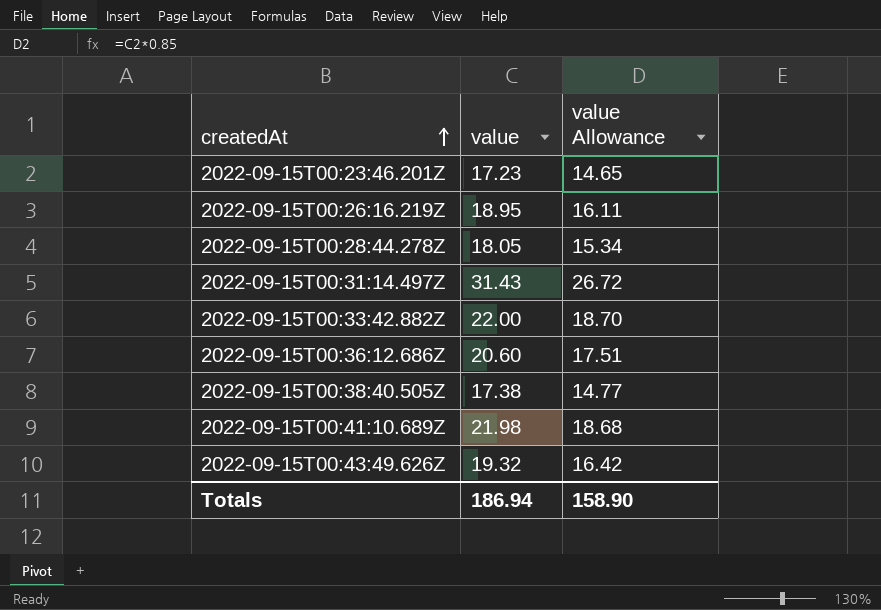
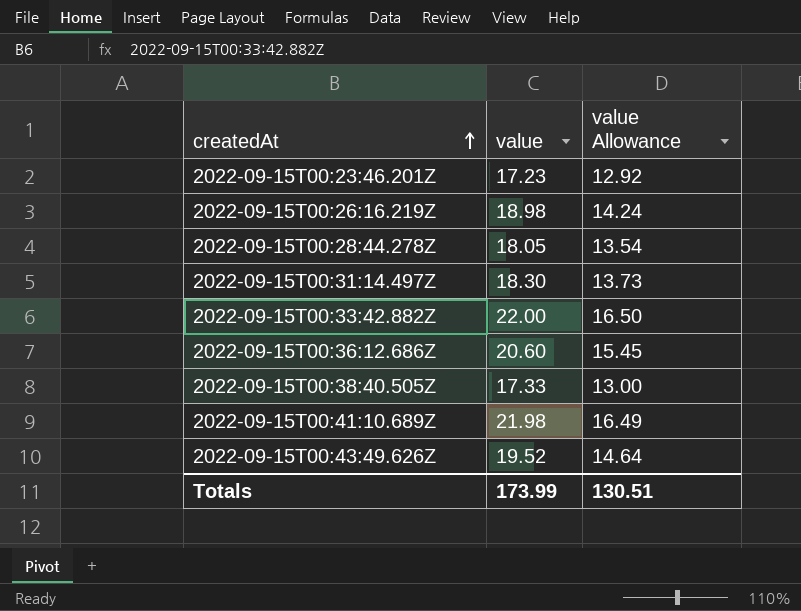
column value Allowance | formula: [value] * 0.85 -> [value] * 0.75
2022-09-15T00:26:16.219Z | value: 18.95 -> 18.98
2022-09-15T00:31:14.497Z | value: 31.43 -> 18.30
2022-09-15T00:38:40.505Z | value: 17.38 -> 17.33
2022-09-15T00:43:49.626Z | value: 19.32 -> 19.52
Totals | value: 186.94 -> 173.99
Totals | value Allowance: 158.90 -> 130.51

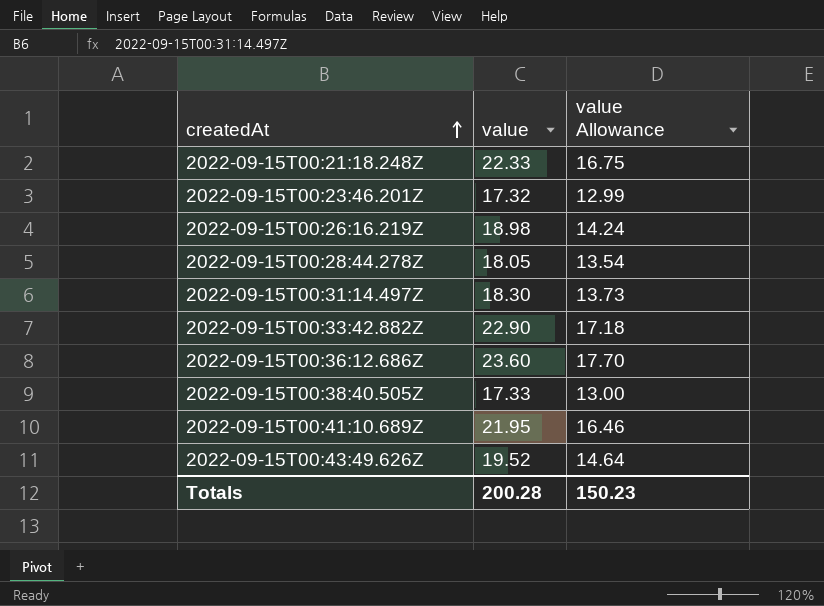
row 2022-09-15T00:21:18.248Z: none -> 22.33 | 16.75
2022-09-15T00:23:46.201Z | value: 17.23 -> 17.32
2022-09-15T00:23:46.201Z | value Allowance: 12.92 -> 12.99
2022-09-15T00:33:42.882Z | value: 22.00 -> 22.90
2022-09-15T00:33:42.882Z | value Allowance: 16.50 -> 17.18
2022-09-15T00:36:12.686Z | value: 20.60 -> 23.60
2022-09-15T00:36:12.686Z | value Allowance: 15.45 -> 17.70
2022-09-15T00:41:10.689Z | value: 21.98 -> 21.95
2022-09-15T00:41:10.689Z | value Allowance: 16.49 -> 16.46
Totals | value: 173.99 -> 200.28
Totals | value Allowance: 130.51 -> 150.23

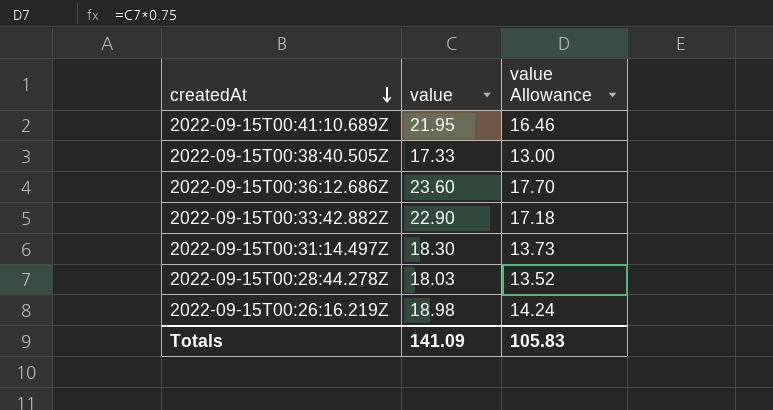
row order: createdAt ascending -> createdAt descending
row 2022-09-15T00:21:18.248Z: 22.33 | 16.75 -> none
row 2022-09-15T00:23:46.201Z: 17.32 | 12.99 -> none
row 2022-09-15T00:43:49.626Z: 19.52 | 14.64 -> none
2022-09-15T00:28:44.278Z | value: 18.05 -> 18.03
2022-09-15T00:28:44.278Z | value Allowance: 13.54 -> 13.52
Totals | value: 200.28 -> 141.09
Totals | value Allowance: 150.23 -> 105.83

